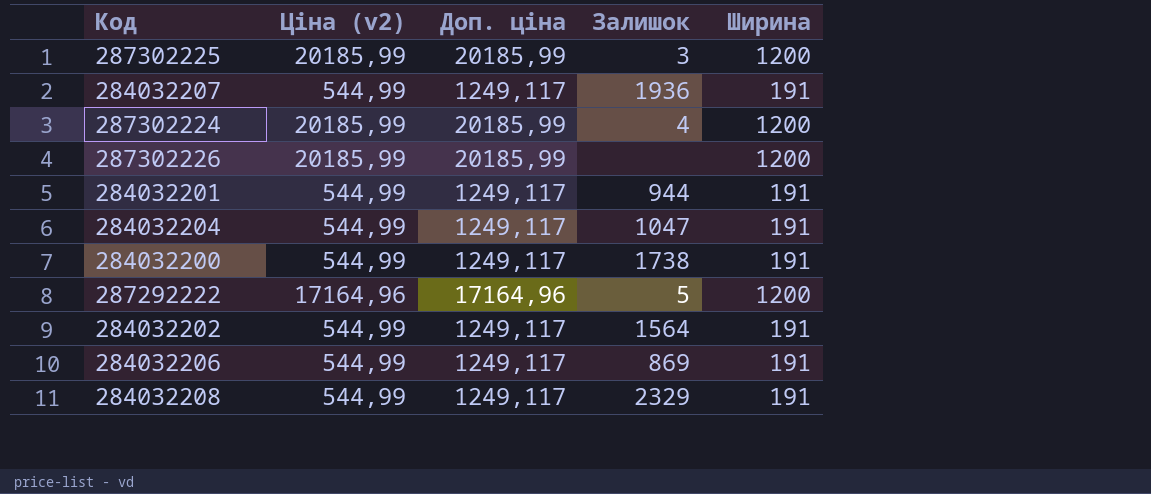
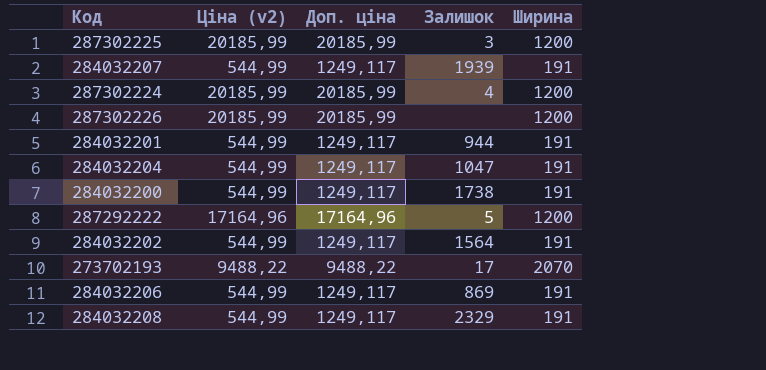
284032207 | Залишок: 1936 -> 1939
row 273702193: none -> 9488,22 | 9488,22 | 17 | 2070

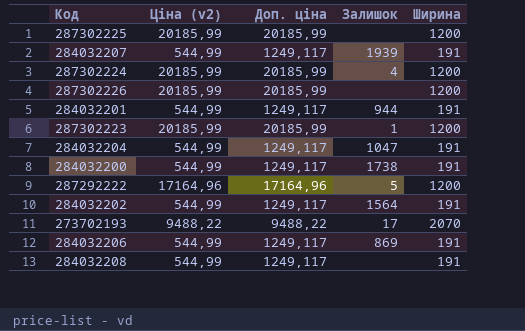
287302225 | Залишок: 3 -> none
row 287302223: none -> 20185,99 | 20185,99 | 1 | 1200
284032208 | Залишок: 2329 -> none

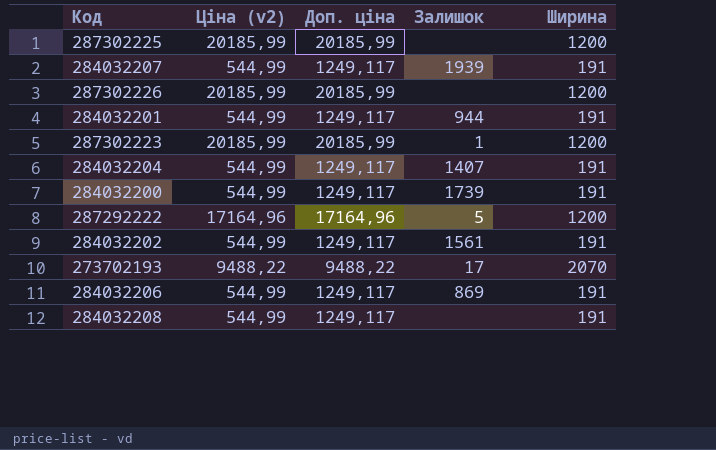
row 287302224: 20185,99 | 20185,99 | 4 | 1200 -> none
284032204 | Залишок: 1047 -> 1407
284032200 | Залишок: 1738 -> 1739
284032202 | Залишок: 1564 -> 1561

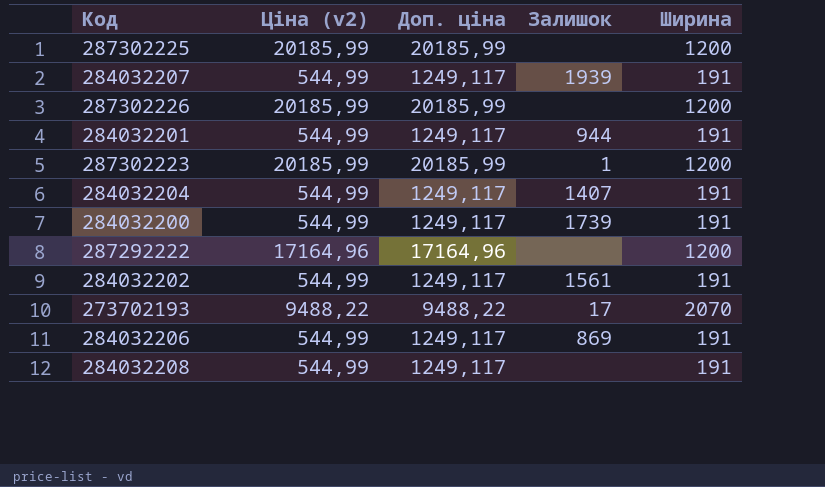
287292222 | Залишок: 5 -> none

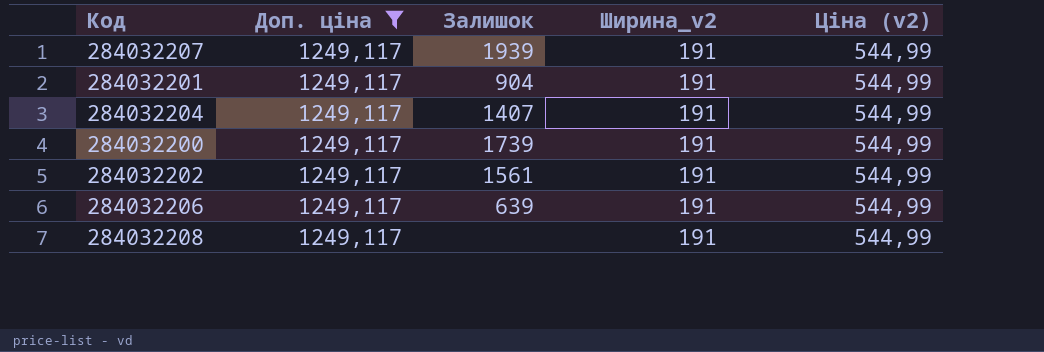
filter: none -> Доп. ціна = 1249,117
column name: Ширина -> Ширина_v2
column Ціна (v2) | position: 2 -> 5
284032201 | Залишок: 944 -> 904
284032206 | Залишок: 869 -> 639

